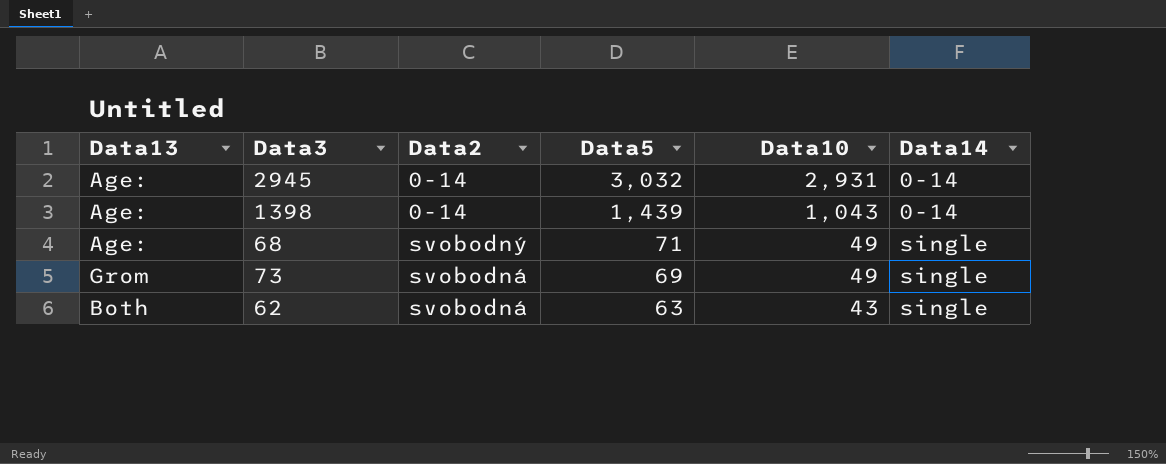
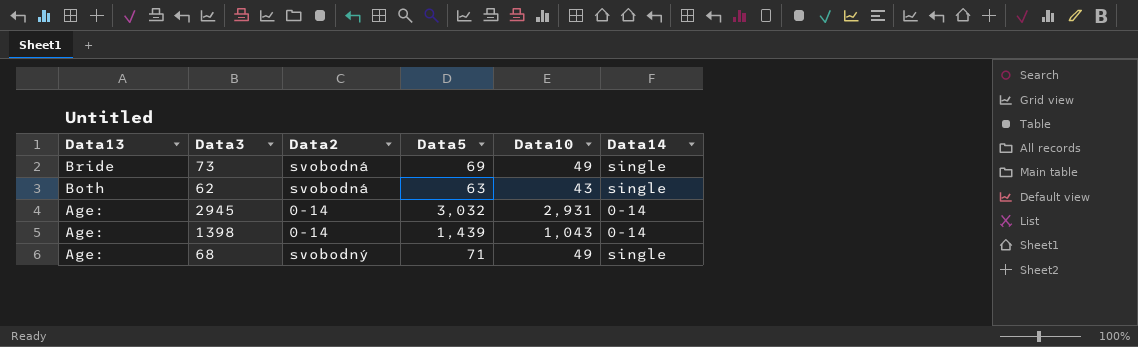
row order: Data5 descending -> Data13 descending
73 | Data13: Grom -> Bride

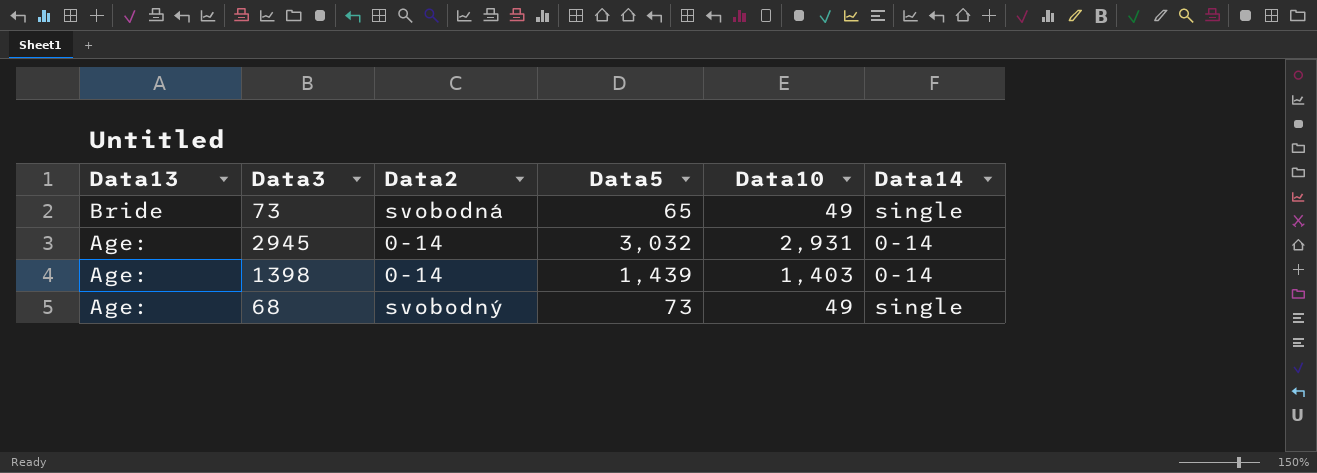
row 62: Both | svobodná | 63 | 43 | single -> none
73 | Data5: 69 -> 65
1398 | Data10: 1,043 -> 1,403
68 | Data5: 71 -> 73

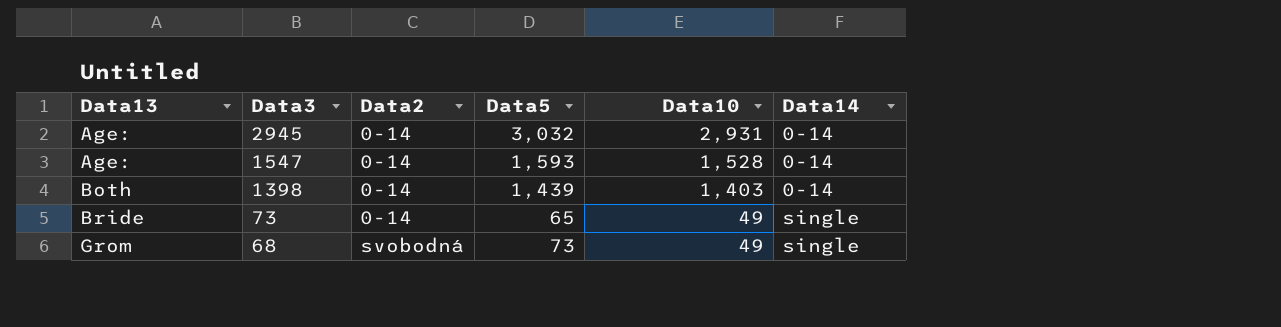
row order: Data13 descending -> Data13 ascending
row 1547: none -> Age: | 0-14 | 1,593 | 1,528 | 0-14
1398 | Data13: Age: -> Both
73 | Data2: svobodná -> 0-14
68 | Data13: Age: -> Grom
68 | Data2: svobodný -> svobodná

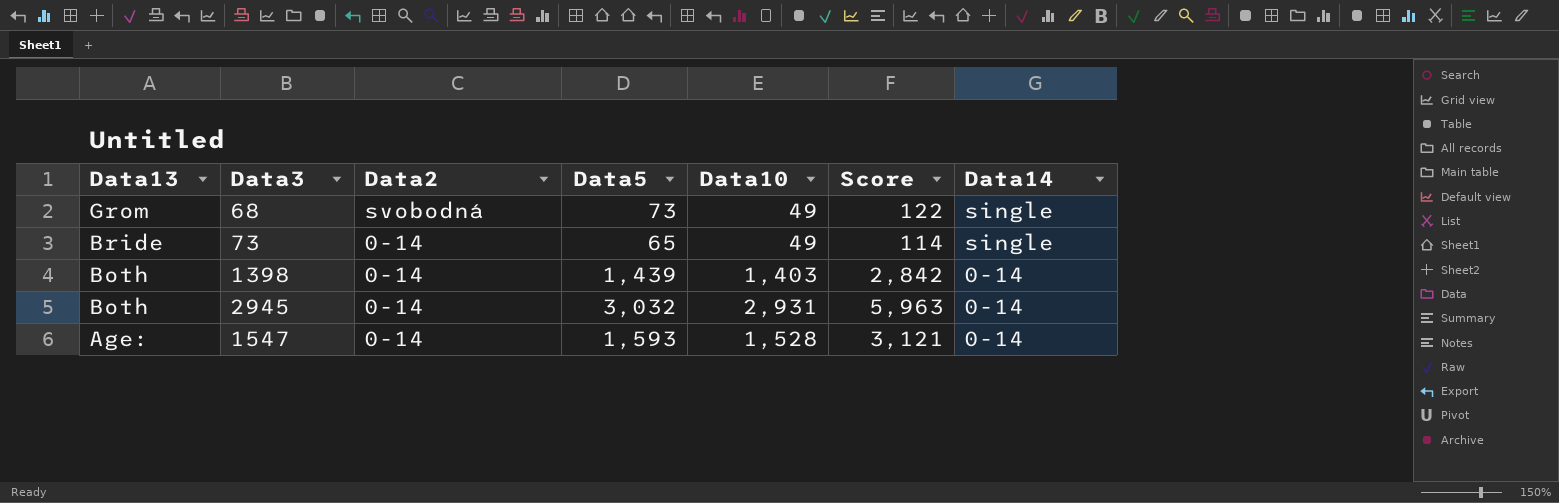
row order: Data13 ascending -> Data13 descending
column Score | formula: none -> [Data5] + [Data10]
2945 | Data13: Age: -> Both

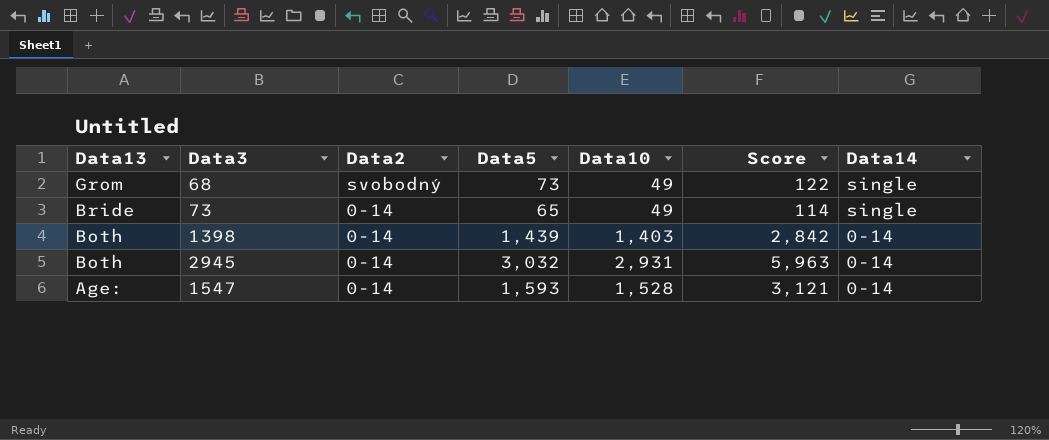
68 | Data2: svobodná -> svobodný

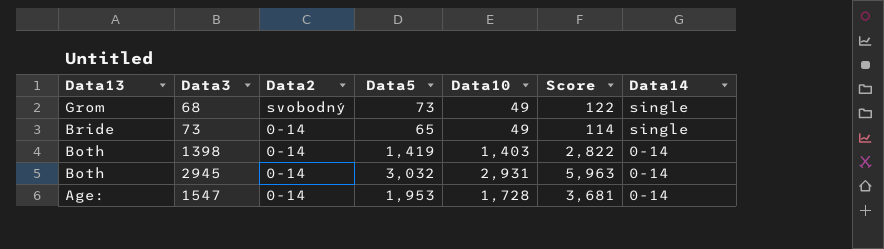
1398 | Data5: 1,439 -> 1,419
1398 | Score: 2,842 -> 2,822
1547 | Data5: 1,593 -> 1,953
1547 | Data10: 1,528 -> 1,728
1547 | Score: 3,121 -> 3,681

